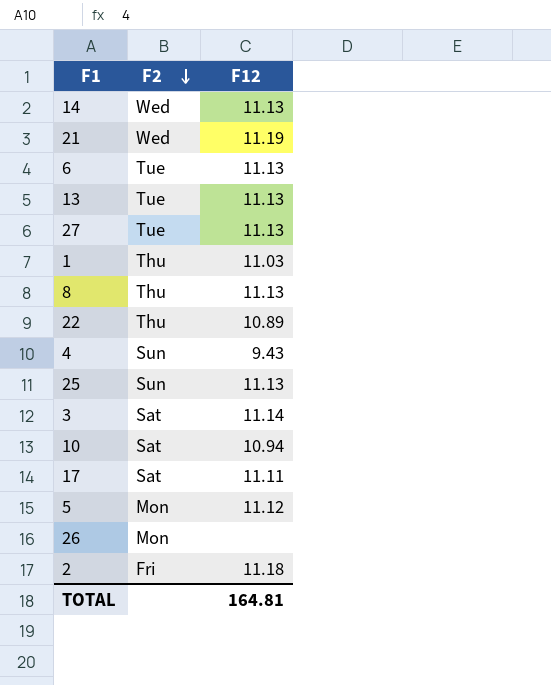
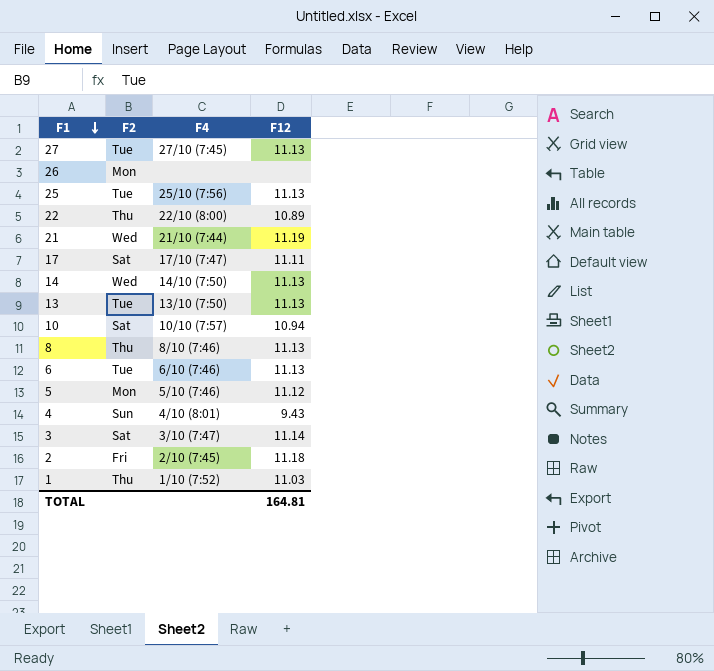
row order: F2 descending -> F1 descending
column F4 | position: none -> 3
25 | F2: Sun -> Tue

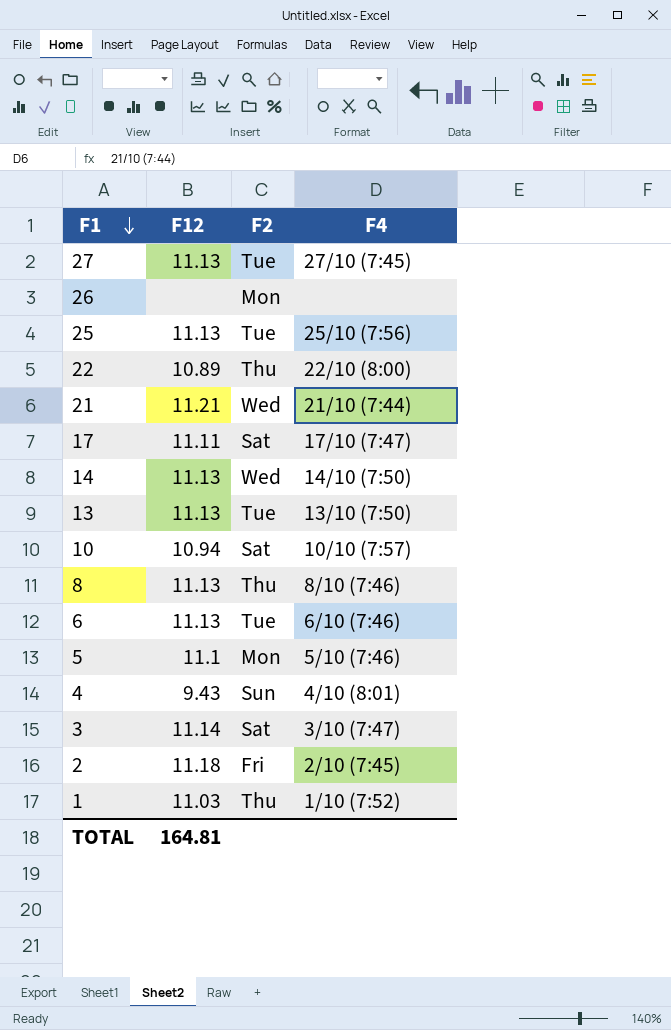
column F12 | position: 4 -> 2
21 | F12: 11.19 -> 11.21
5 | F12: 11.12 -> 11.1

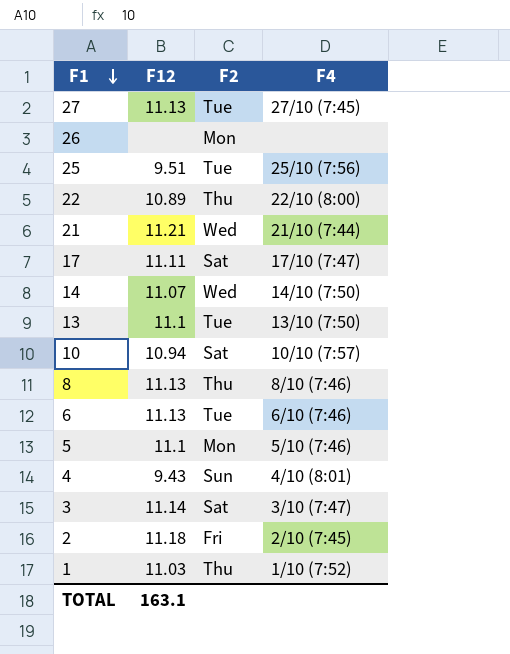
25 | F12: 11.13 -> 9.51
14 | F12: 11.13 -> 11.07
13 | F12: 11.13 -> 11.1
TOTAL | F12: 164.81 -> 163.1

